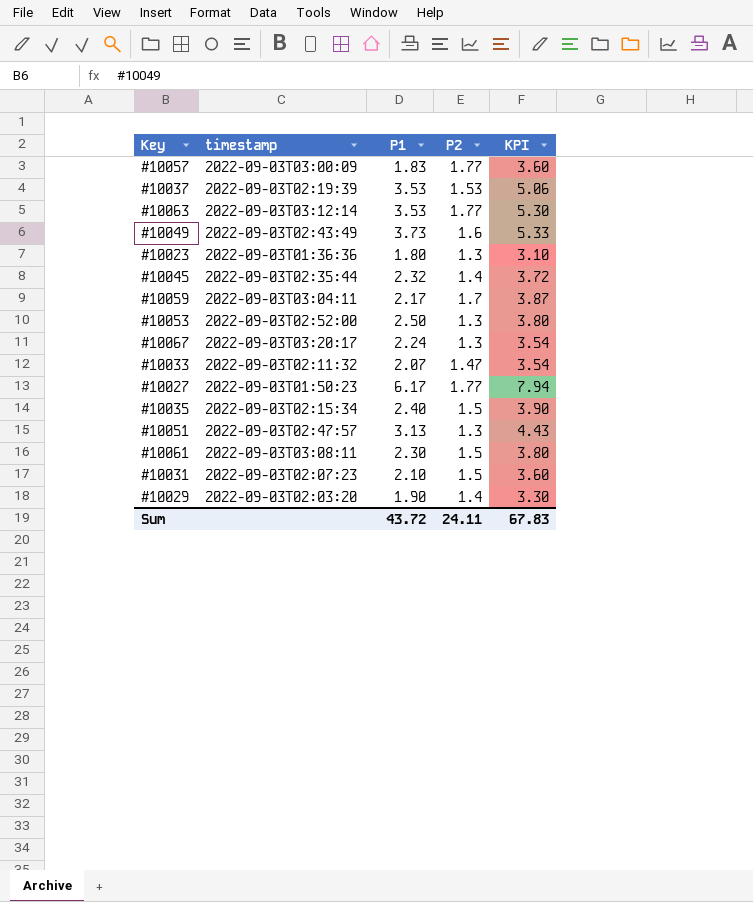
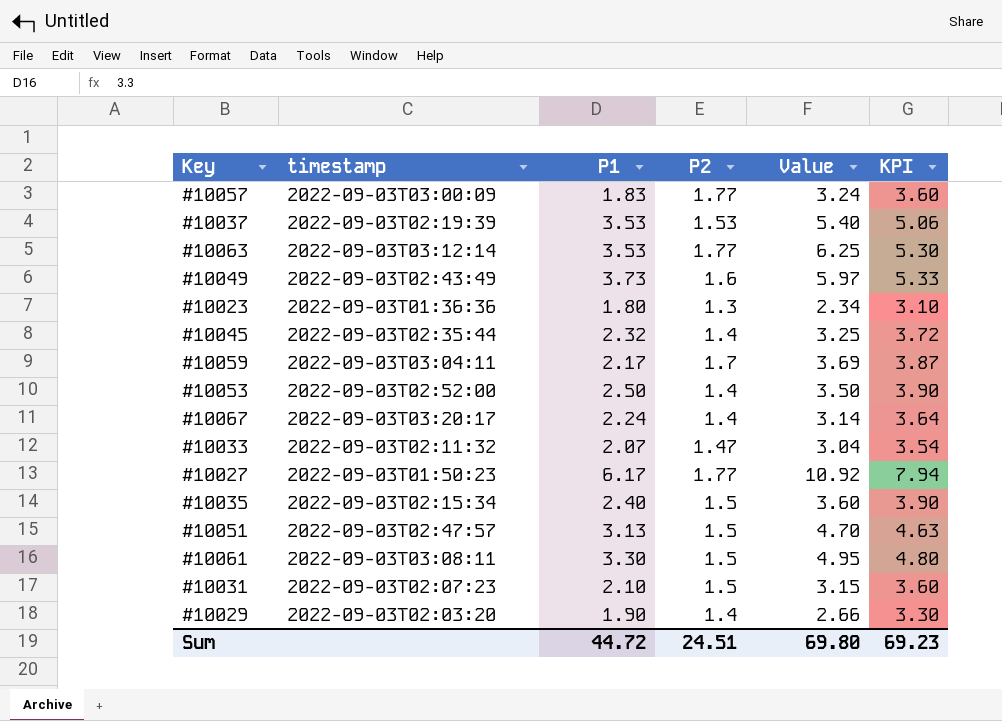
column Value | formula: none -> [P1] * [P2]
#10053 | P2: 1.3 -> 1.4
#10053 | KPI: 3.80 -> 3.90
#10067 | P2: 1.3 -> 1.4
#10067 | KPI: 3.54 -> 3.64
#10051 | P2: 1.3 -> 1.5
#10051 | KPI: 4.43 -> 4.63
#10061 | P1: 2.30 -> 3.30
#10061 | KPI: 3.80 -> 4.80
Sum | P1: 43.72 -> 44.72
Sum | P2: 24.11 -> 24.51
Sum | KPI: 67.83 -> 69.23

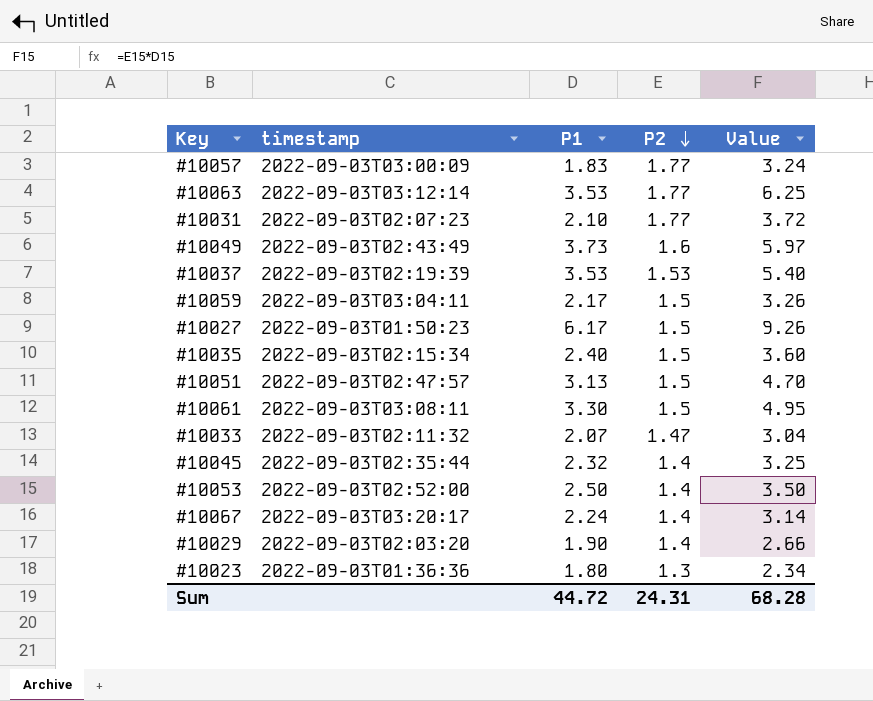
row order: none -> P2 descending
column KPI | formula: [P1] + [P2] -> none
#10031 | P2: 1.5 -> 1.77
#10031 | Value: 3.15 -> 3.72
#10059 | P2: 1.7 -> 1.5
#10059 | Value: 3.69 -> 3.26
#10027 | P2: 1.77 -> 1.5
#10027 | Value: 10.92 -> 9.26
Sum | P2: 24.51 -> 24.31
Sum | Value: 69.80 -> 68.28

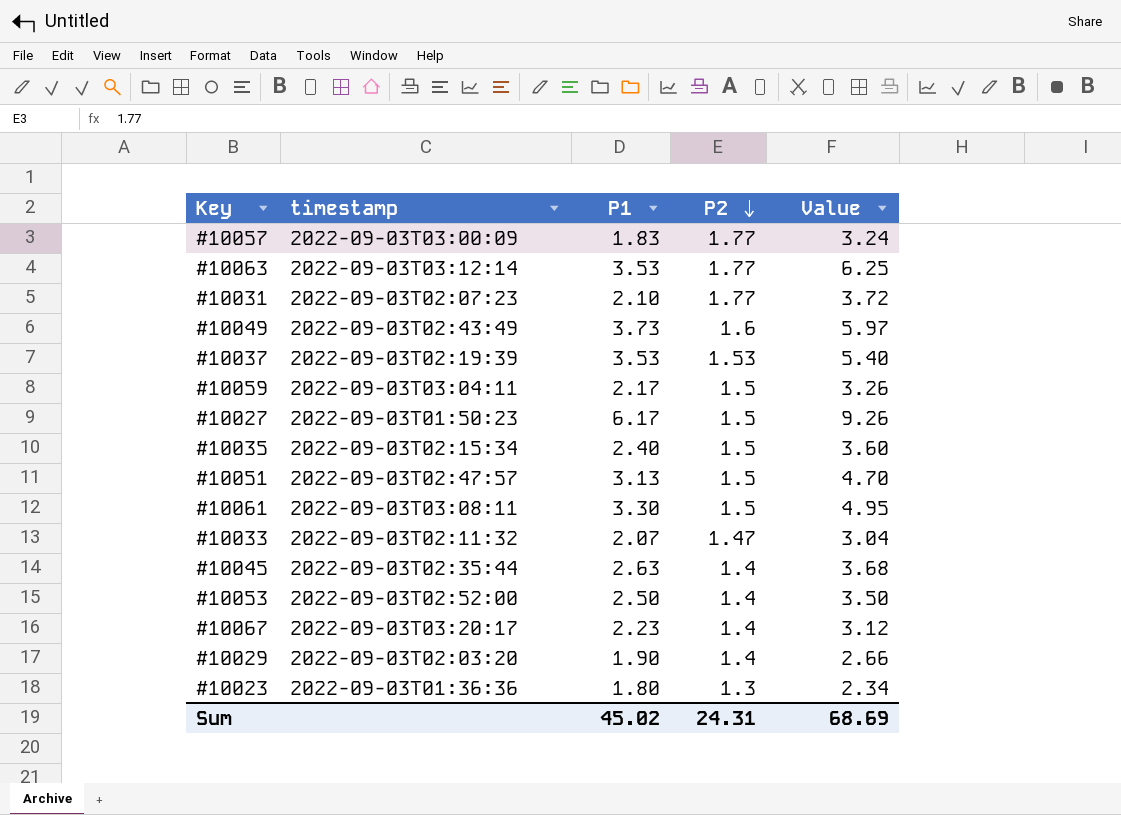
#10045 | P1: 2.32 -> 2.63
#10045 | Value: 3.25 -> 3.68
#10067 | P1: 2.24 -> 2.23
#10067 | Value: 3.14 -> 3.12
Sum | P1: 44.72 -> 45.02
Sum | Value: 68.28 -> 68.69

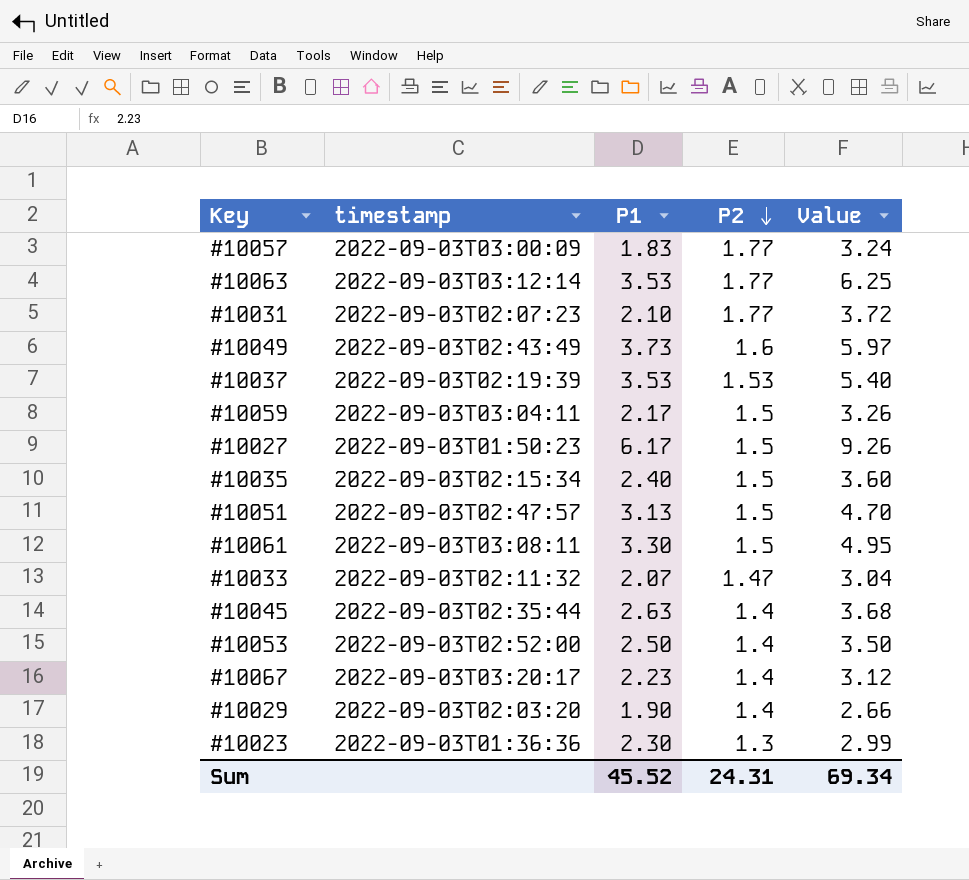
#10023 | P1: 1.80 -> 2.30
#10023 | Value: 2.34 -> 2.99
Sum | P1: 45.02 -> 45.52
Sum | Value: 68.69 -> 69.34

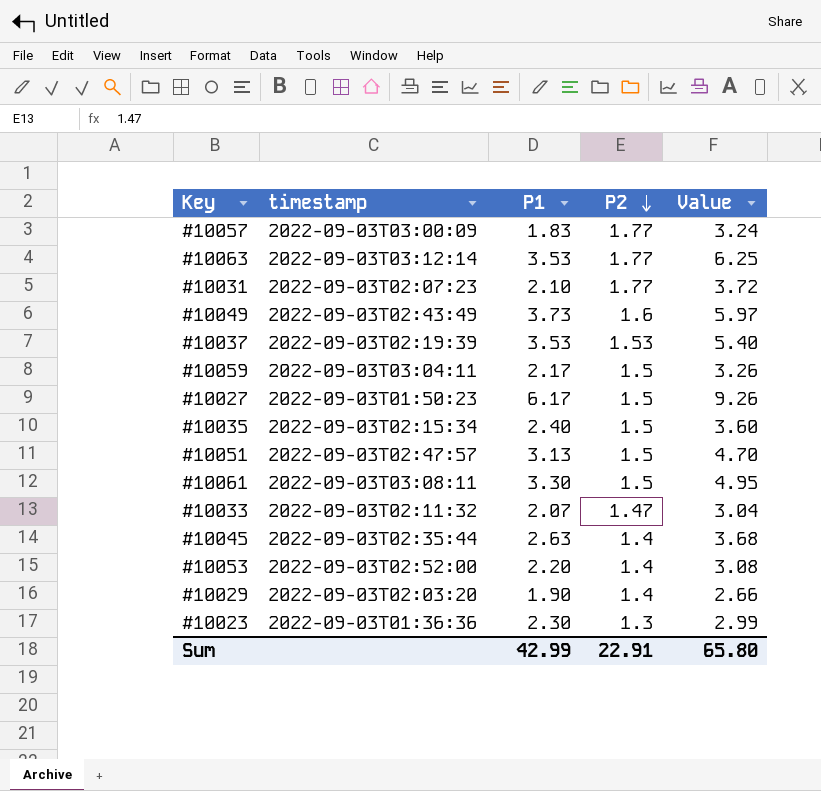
row #10067: 2022-09-03T03:20:17 | 2.23 | 1.4 | 3.12 -> none
#10053 | P1: 2.50 -> 2.20
#10053 | Value: 3.50 -> 3.08
Sum | P1: 45.52 -> 42.99
Sum | P2: 24.31 -> 22.91
Sum | Value: 69.34 -> 65.80

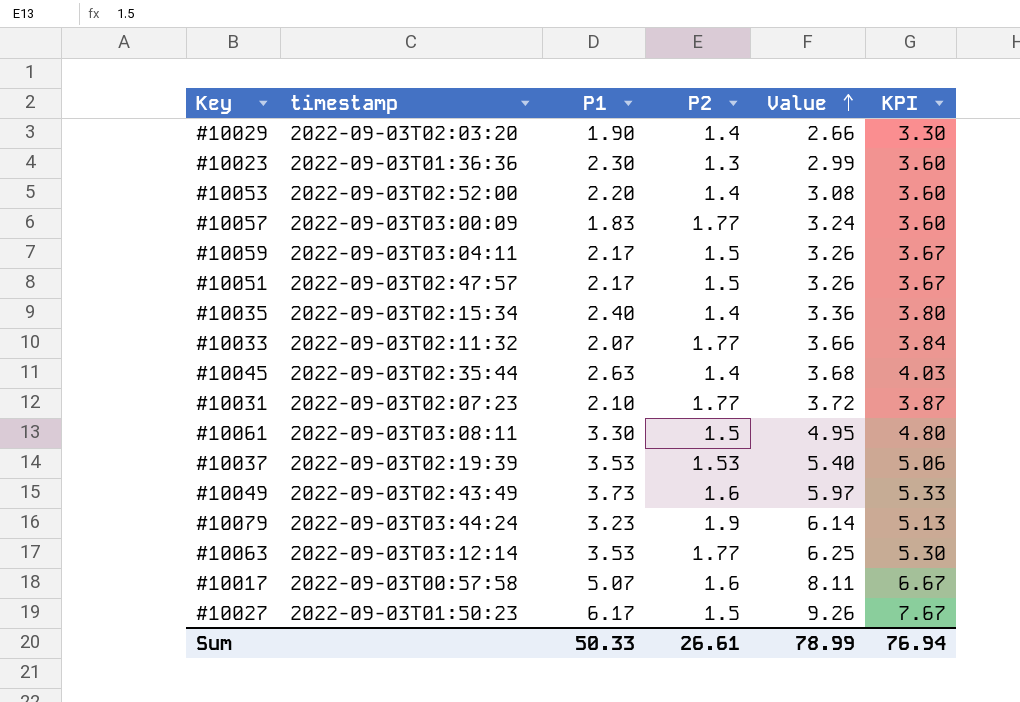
row order: P2 descending -> Value ascending
column KPI | formula: none -> [P1] + [P2]
#10051 | P1: 3.13 -> 2.17
#10051 | Value: 4.70 -> 3.26
#10035 | P2: 1.5 -> 1.4
#10035 | Value: 3.60 -> 3.36
#10033 | P2: 1.47 -> 1.77
#10033 | Value: 3.04 -> 3.66
row #10079: none -> 2022-09-03T03:44:24 | 3.23 | 1.9 | 6.14 | 5.13
row #10017: none -> 2022-09-03T00:57:58 | 5.07 | 1.6 | 8.11 | 6.67
Sum | P1: 42.99 -> 50.33
Sum | P2: 22.91 -> 26.61
Sum | Value: 65.80 -> 78.99

